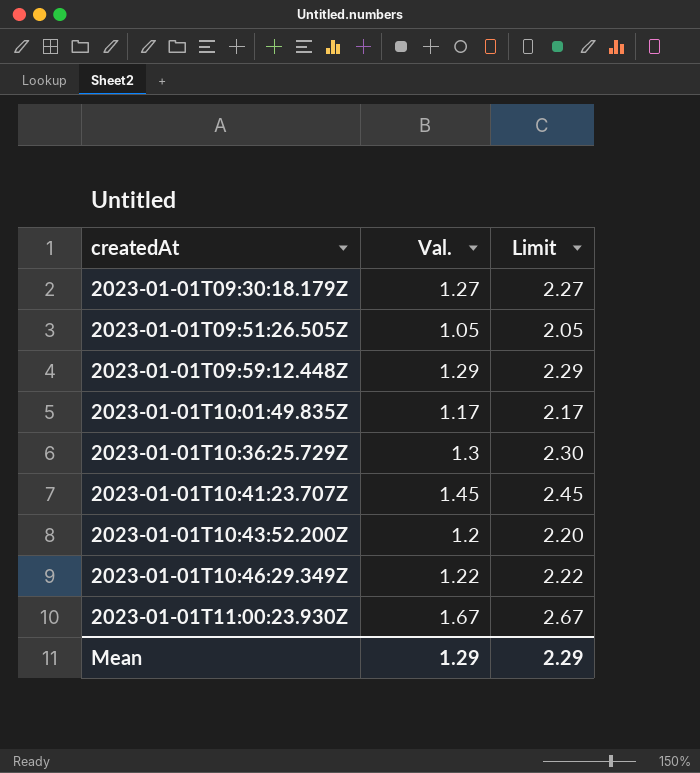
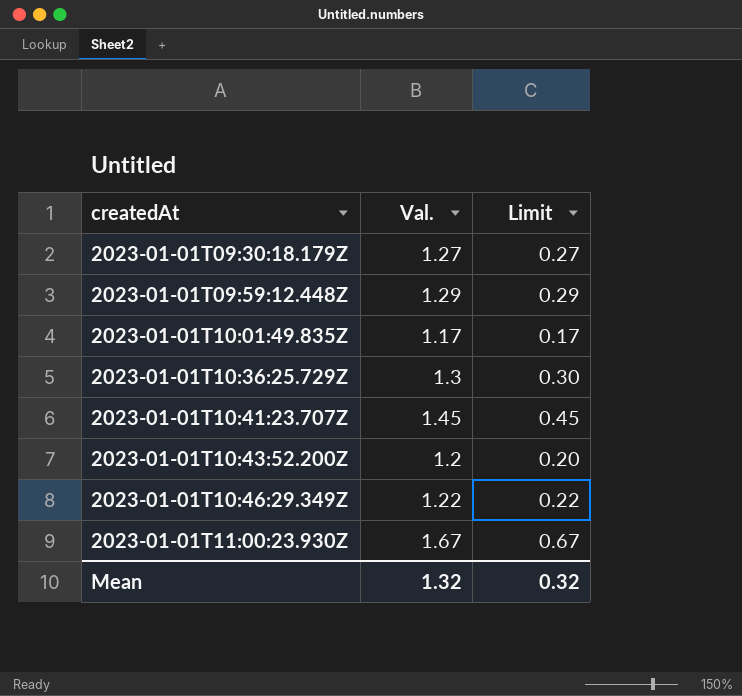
column Limit | formula: [Val.] + 1 -> [Val.] - 1
row 2023-01-01T09:51:26.505Z: 1.05 | 2.05 -> none
Mean | Val.: 1.29 -> 1.32
Mean | Limit: 2.29 -> 0.32

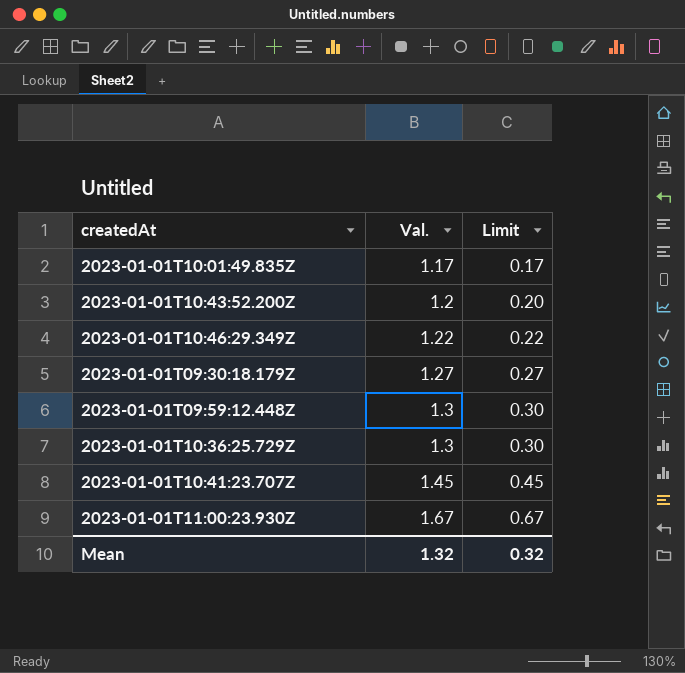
row order: createdAt ascending -> Val. ascending
2023-01-01T09:59:12.448Z | Val.: 1.29 -> 1.3
2023-01-01T09:59:12.448Z | Limit: 0.29 -> 0.30

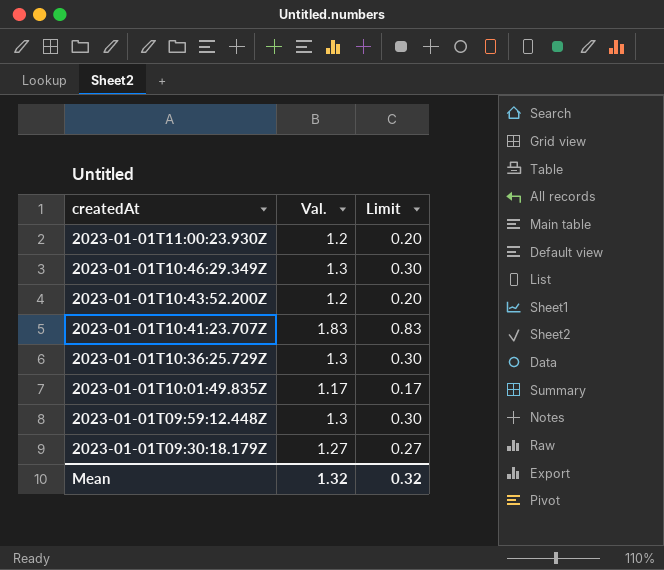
row order: Val. ascending -> createdAt descending
2023-01-01T11:00:23.930Z | Val.: 1.67 -> 1.2
2023-01-01T11:00:23.930Z | Limit: 0.67 -> 0.20
2023-01-01T10:46:29.349Z | Val.: 1.22 -> 1.3
2023-01-01T10:46:29.349Z | Limit: 0.22 -> 0.30
2023-01-01T10:41:23.707Z | Val.: 1.45 -> 1.83
2023-01-01T10:41:23.707Z | Limit: 0.45 -> 0.83

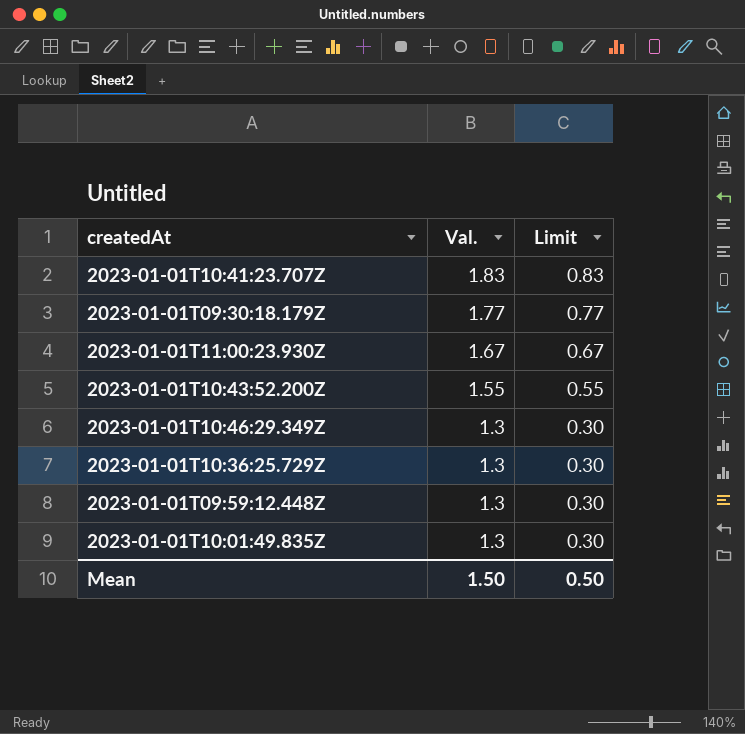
row order: createdAt descending -> Val. descending
2023-01-01T09:30:18.179Z | Val.: 1.27 -> 1.77
2023-01-01T09:30:18.179Z | Limit: 0.27 -> 0.77
2023-01-01T11:00:23.930Z | Val.: 1.2 -> 1.67
2023-01-01T11:00:23.930Z | Limit: 0.20 -> 0.67
2023-01-01T10:43:52.200Z | Val.: 1.2 -> 1.55
2023-01-01T10:43:52.200Z | Limit: 0.20 -> 0.55
2023-01-01T10:01:49.835Z | Val.: 1.17 -> 1.3
2023-01-01T10:01:49.835Z | Limit: 0.17 -> 0.30
Mean | Val.: 1.32 -> 1.50
Mean | Limit: 0.32 -> 0.50

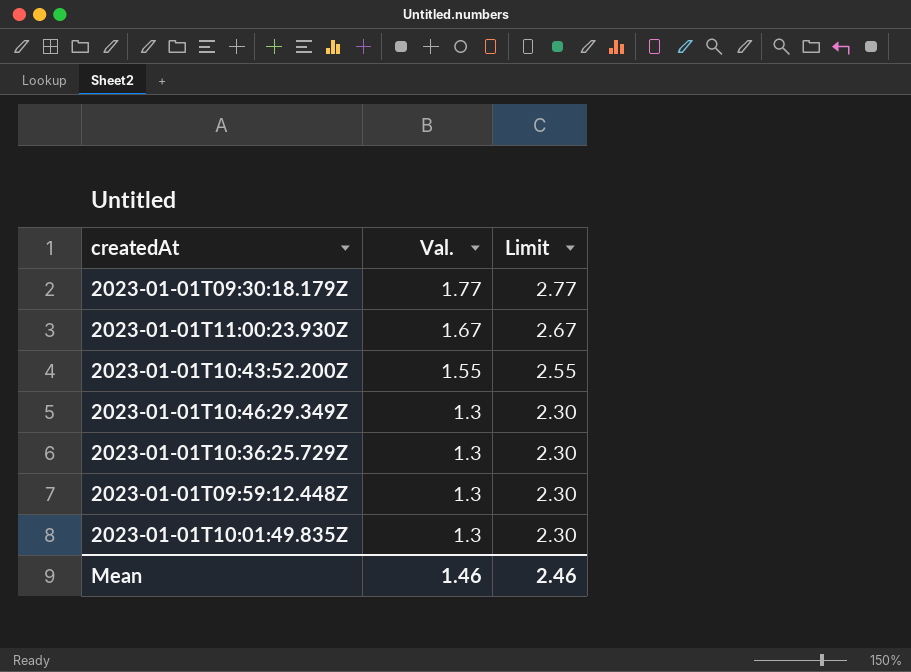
column Limit | formula: [Val.] - 1 -> [Val.] + 1
row 2023-01-01T10:41:23.707Z: 1.83 | 0.83 -> none
Mean | Val.: 1.50 -> 1.46
Mean | Limit: 0.50 -> 2.46

